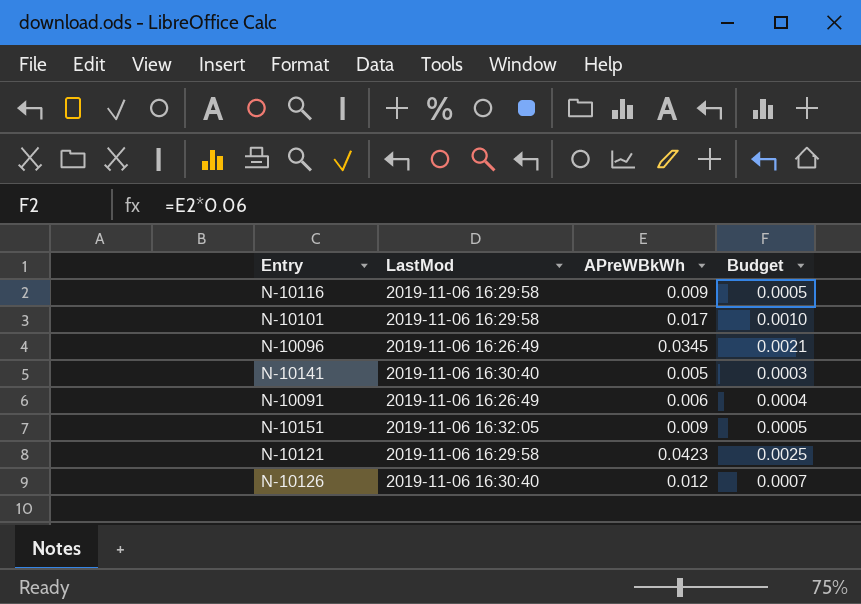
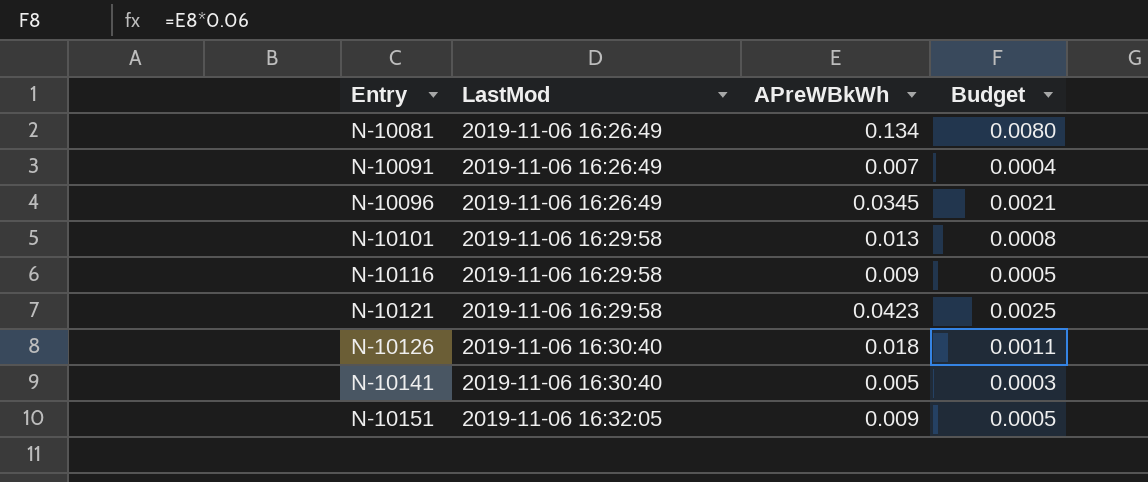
row order: none -> Entry ascending
row N-10081: none -> 2019-11-06 16:26:49 | 0.134 | 0.0080
N-10091 | APreWBkWh: 0.006 -> 0.007
N-10101 | APreWBkWh: 0.017 -> 0.013
N-10101 | Budget: 0.0010 -> 0.0008
N-10126 | APreWBkWh: 0.012 -> 0.018
N-10126 | Budget: 0.0007 -> 0.0011

